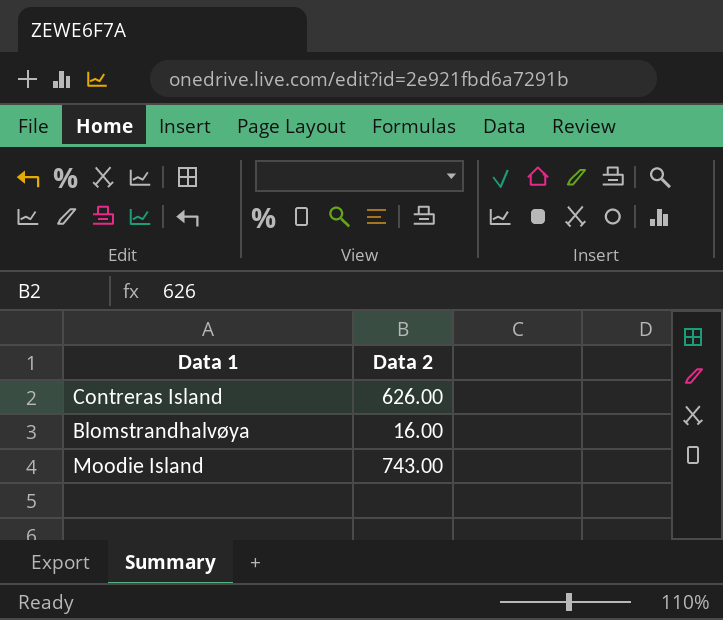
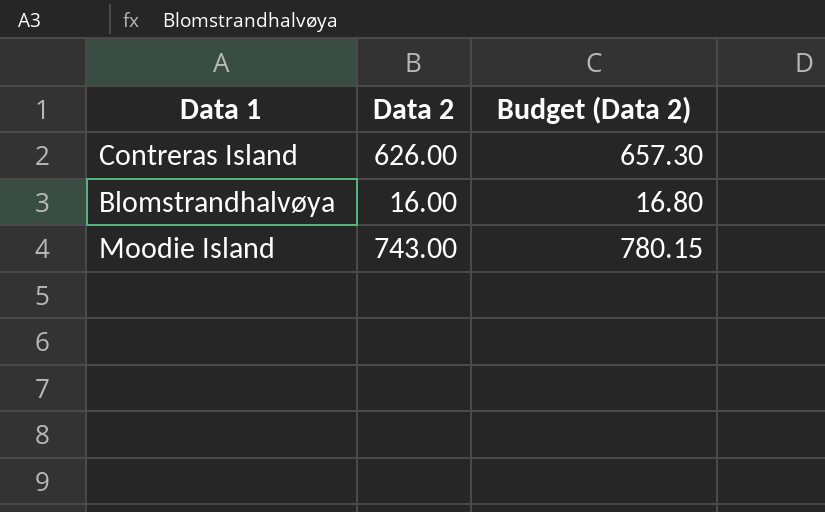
column Budget (Data 2) | formula: none -> [Data 2] * 1.05

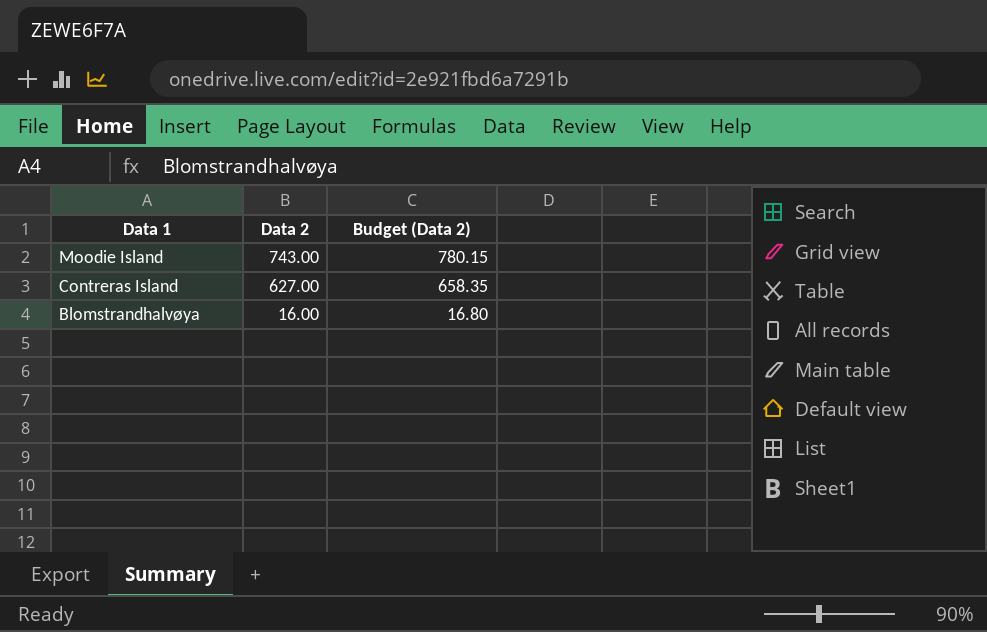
row order: none -> Data 1 descending
Contreras Island | Data 2: 626.00 -> 627.00
Contreras Island | Budget (Data 2): 657.30 -> 658.35

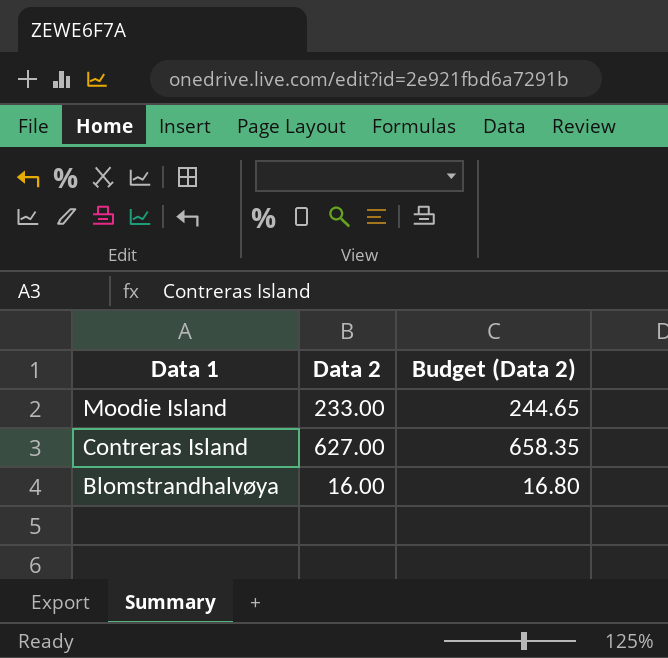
Moodie Island | Data 2: 743.00 -> 233.00
Moodie Island | Budget (Data 2): 780.15 -> 244.65

